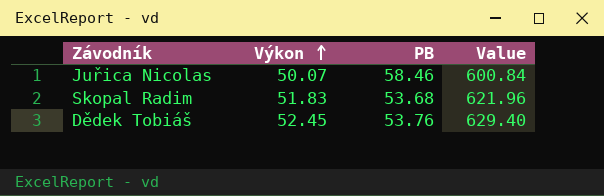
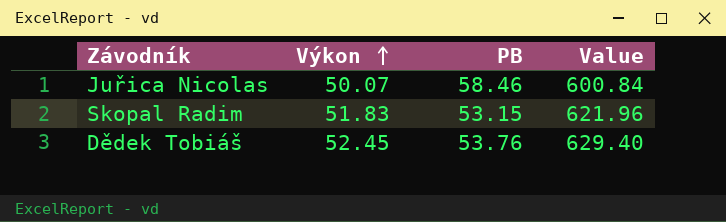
Skopal Radim | PB: 53.68 -> 53.15

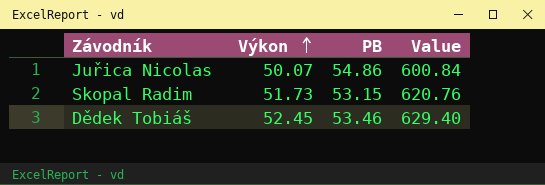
Juřica Nicolas | PB: 58.46 -> 54.86
Skopal Radim | Výkon: 51.83 -> 51.73
Skopal Radim | Value: 621.96 -> 620.76
Dědek Tobiáš | PB: 53.76 -> 53.46

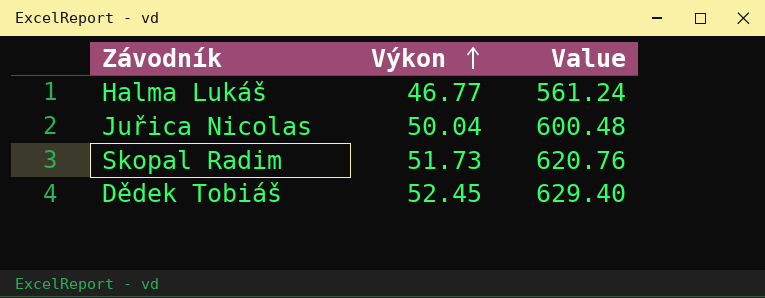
column PB | position: 3 -> none
row Halma Lukáš: none -> 46.77 | 561.24
Juřica Nicolas | Výkon: 50.07 -> 50.04
Juřica Nicolas | Value: 600.84 -> 600.48

